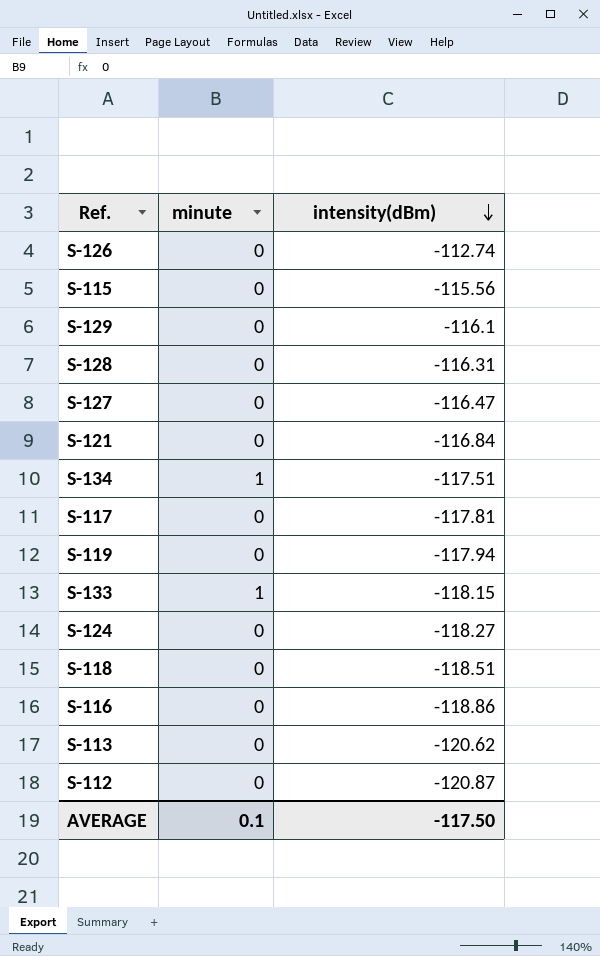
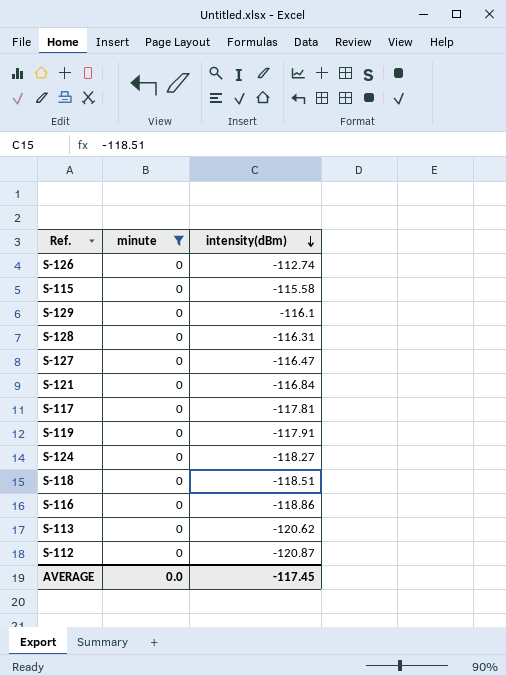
filter: none -> minute = 0
S-115 | intensity(dBm): -115.56 -> -115.58
S-119 | intensity(dBm): -117.94 -> -117.91
AVERAGE | minute: 0.1 -> 0.0
AVERAGE | intensity(dBm): -117.50 -> -117.45

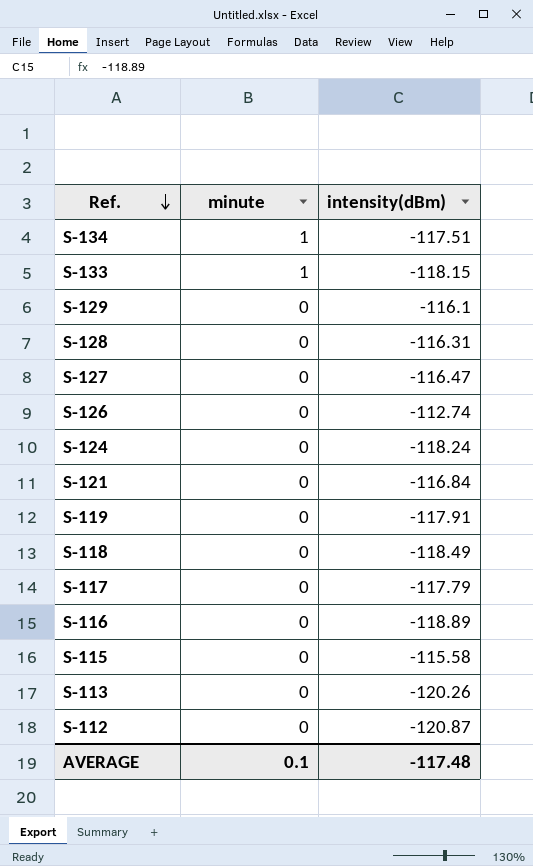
filter: minute = 0 -> none
row order: intensity(dBm) descending -> Ref. descending
S-124 | intensity(dBm): -118.27 -> -118.24
S-118 | intensity(dBm): -118.51 -> -118.49
S-117 | intensity(dBm): -117.81 -> -117.79
S-116 | intensity(dBm): -118.86 -> -118.89
S-113 | intensity(dBm): -120.62 -> -120.26
AVERAGE | minute: 0.0 -> 0.1
AVERAGE | intensity(dBm): -117.45 -> -117.48

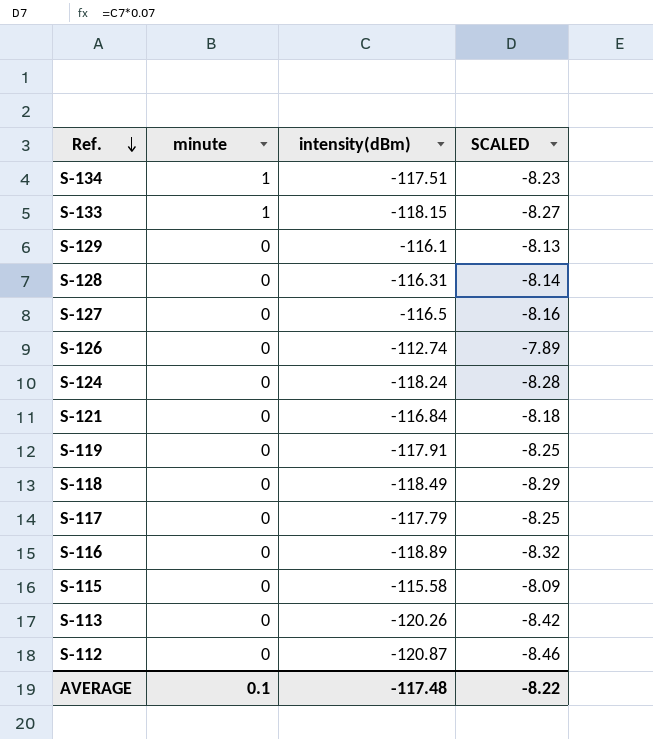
column SCALED | formula: none -> [intensity(dBm)] * 0.07
S-127 | intensity(dBm): -116.47 -> -116.5

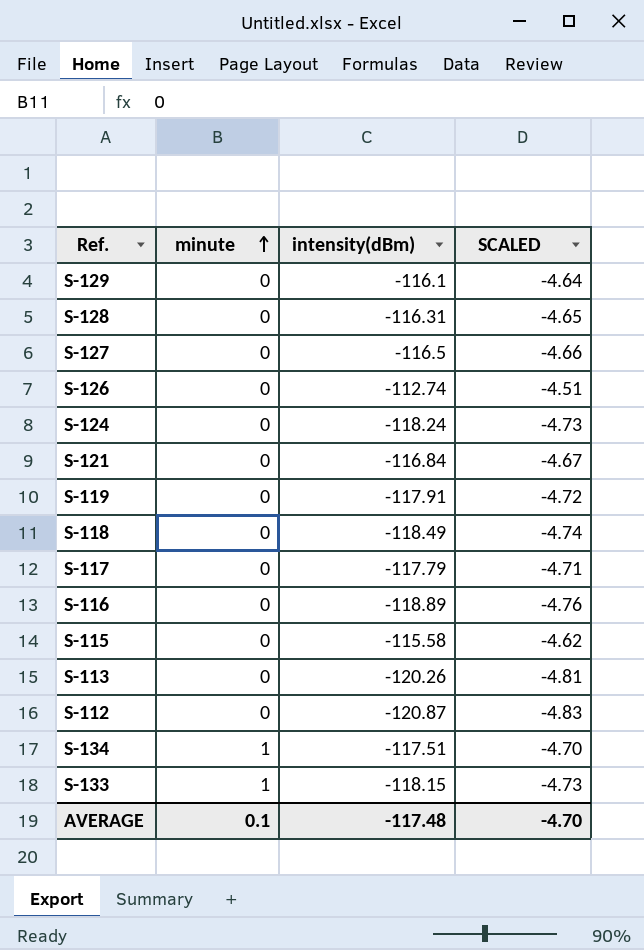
row order: Ref. descending -> minute ascending
column SCALED | formula: [intensity(dBm)] * 0.07 -> [intensity(dBm)] * 0.04
AVERAGE | SCALED: -8.22 -> -4.70

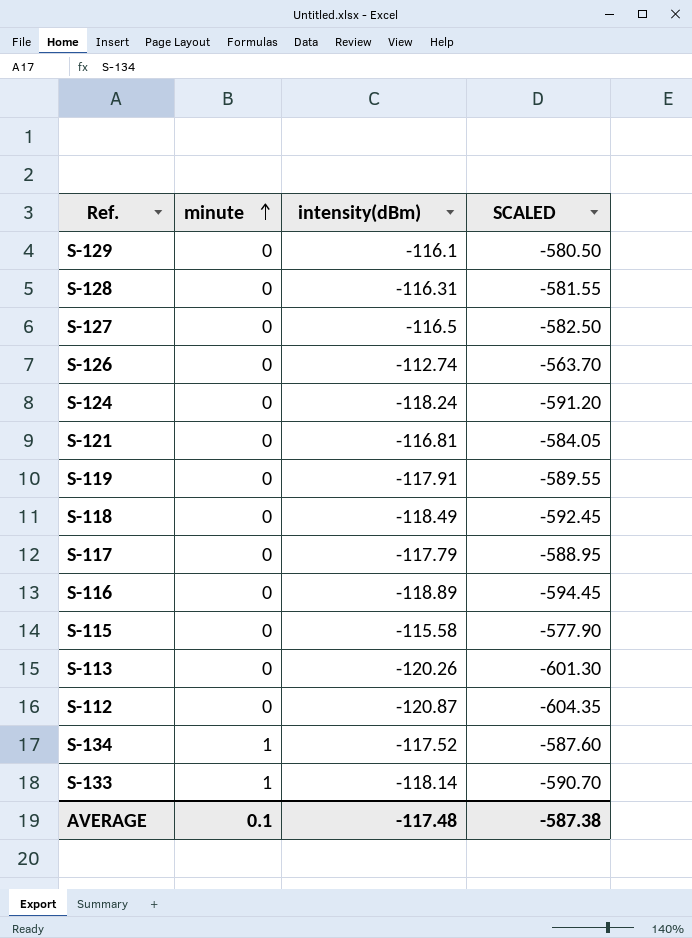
column SCALED | formula: [intensity(dBm)] * 0.04 -> [intensity(dBm)] * 5
S-121 | intensity(dBm): -116.84 -> -116.81
S-134 | intensity(dBm): -117.51 -> -117.52
S-133 | intensity(dBm): -118.15 -> -118.14
AVERAGE | SCALED: -4.70 -> -587.38

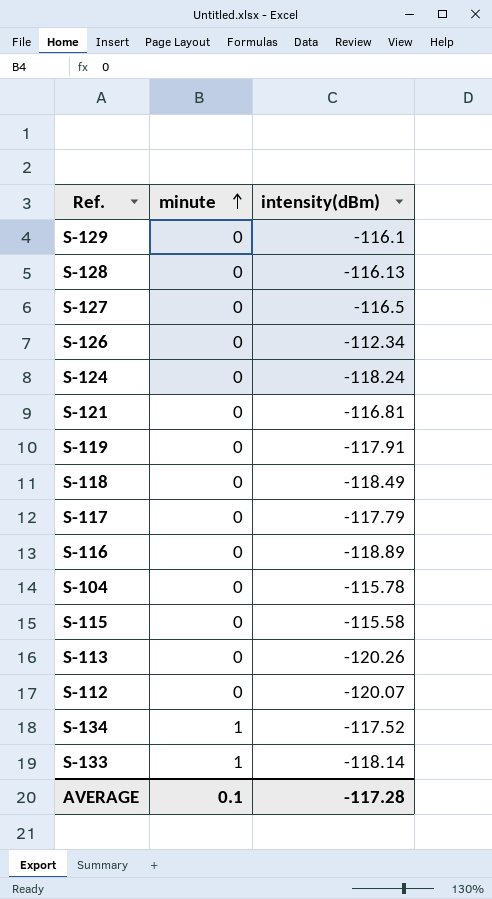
column SCALED | formula: [intensity(dBm)] * 5 -> none
S-128 | intensity(dBm): -116.31 -> -116.13
S-126 | intensity(dBm): -112.74 -> -112.34
row S-104: none -> 0 | -115.78
S-112 | intensity(dBm): -120.87 -> -120.07
AVERAGE | intensity(dBm): -117.48 -> -117.28

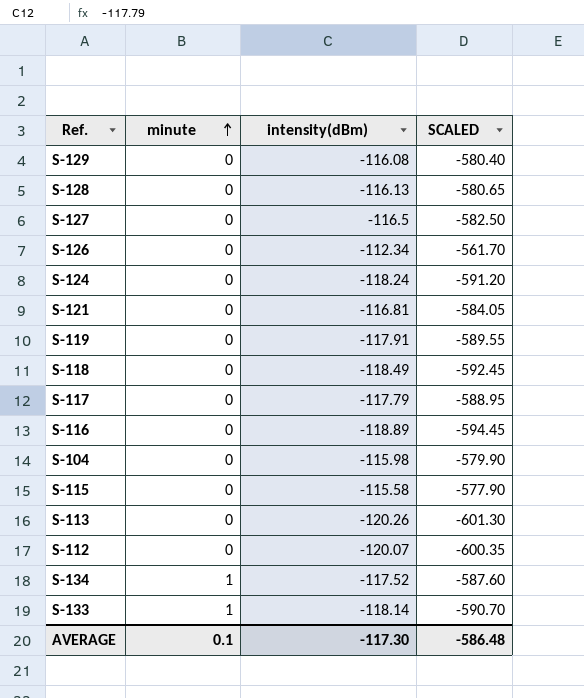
column SCALED | formula: none -> [intensity(dBm)] * 5
S-129 | intensity(dBm): -116.1 -> -116.08
S-104 | intensity(dBm): -115.78 -> -115.98
AVERAGE | intensity(dBm): -117.28 -> -117.30

